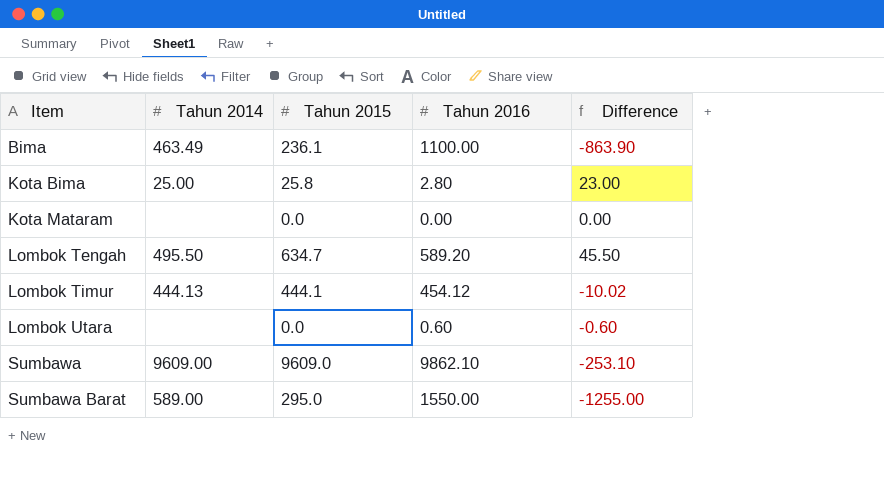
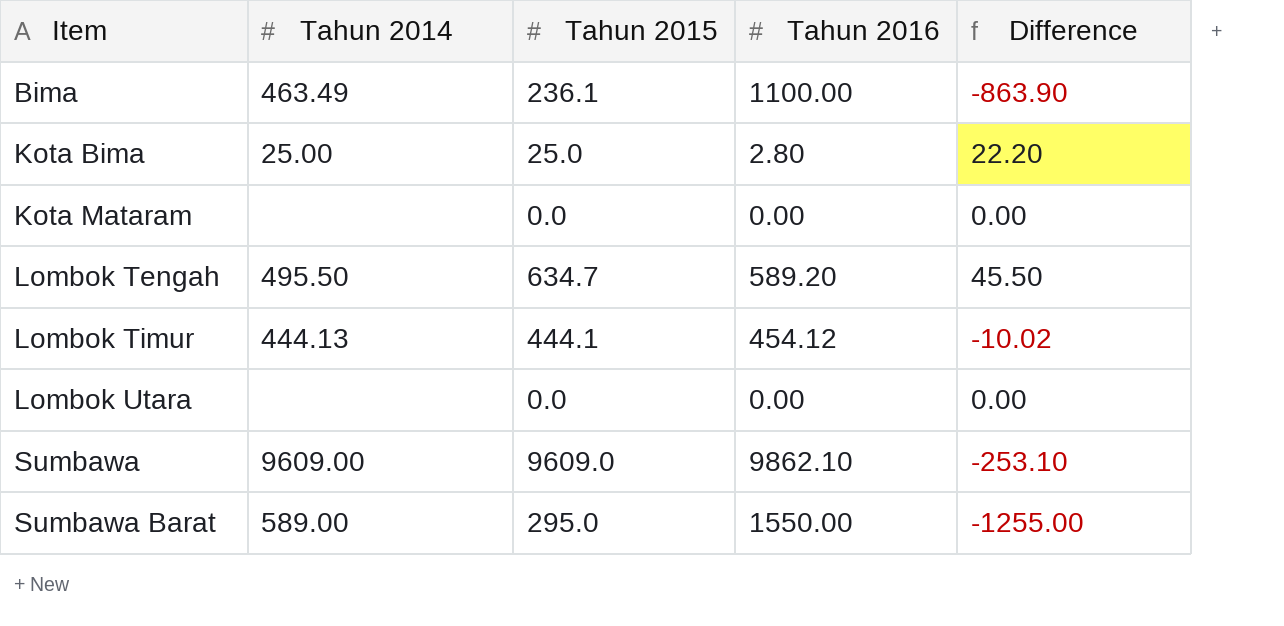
Kota Bima | Tahun 2015: 25.8 -> 25.0
Kota Bima | Difference: 23.00 -> 22.20
Lombok Utara | Tahun 2016: 0.60 -> 0.00
Lombok Utara | Difference: -0.60 -> 0.00

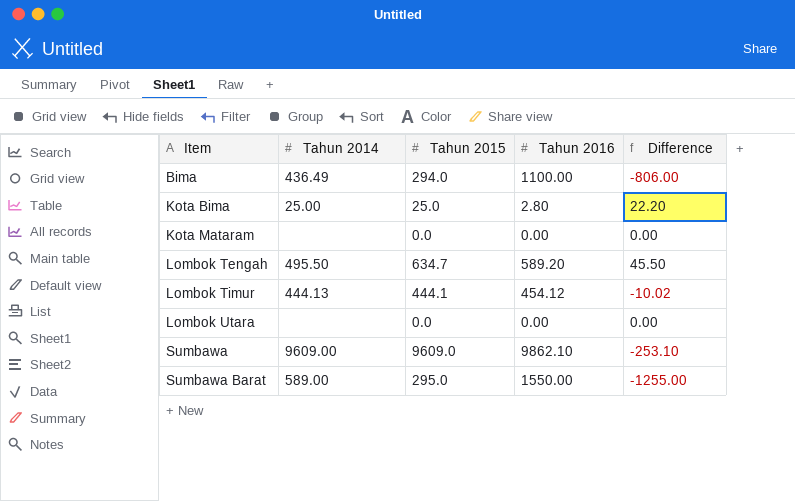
Bima | Tahun 2014: 463.49 -> 436.49
Bima | Tahun 2015: 236.1 -> 294.0
Bima | Difference: -863.90 -> -806.00

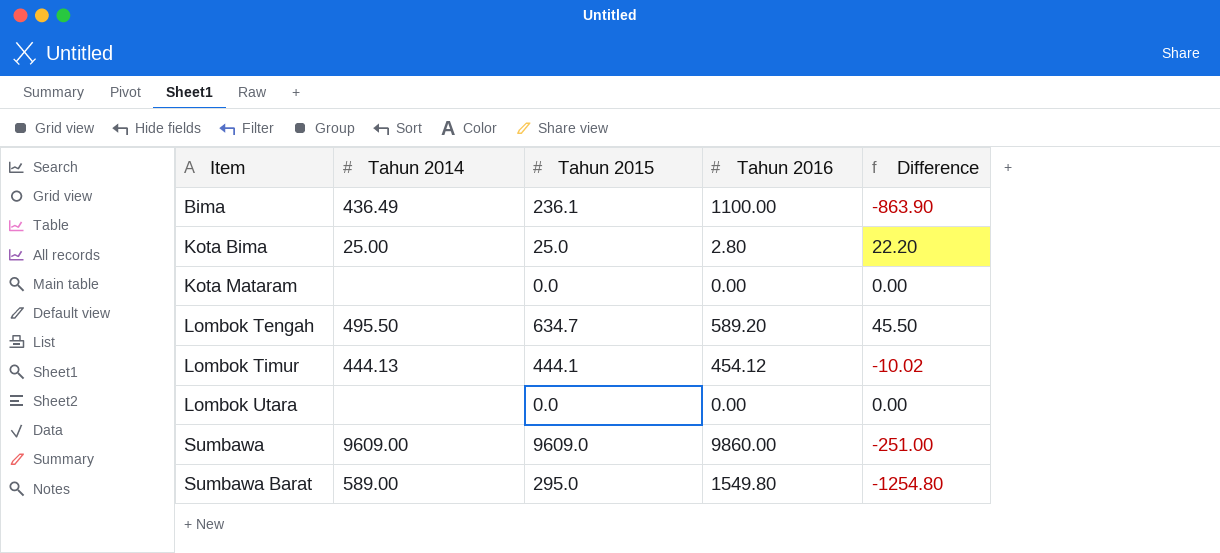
Bima | Tahun 2015: 294.0 -> 236.1
Bima | Difference: -806.00 -> -863.90
Sumbawa | Tahun 2016: 9862.10 -> 9860.00
Sumbawa | Difference: -253.10 -> -251.00
Sumbawa Barat | Tahun 2016: 1550.00 -> 1549.80
Sumbawa Barat | Difference: -1255.00 -> -1254.80

